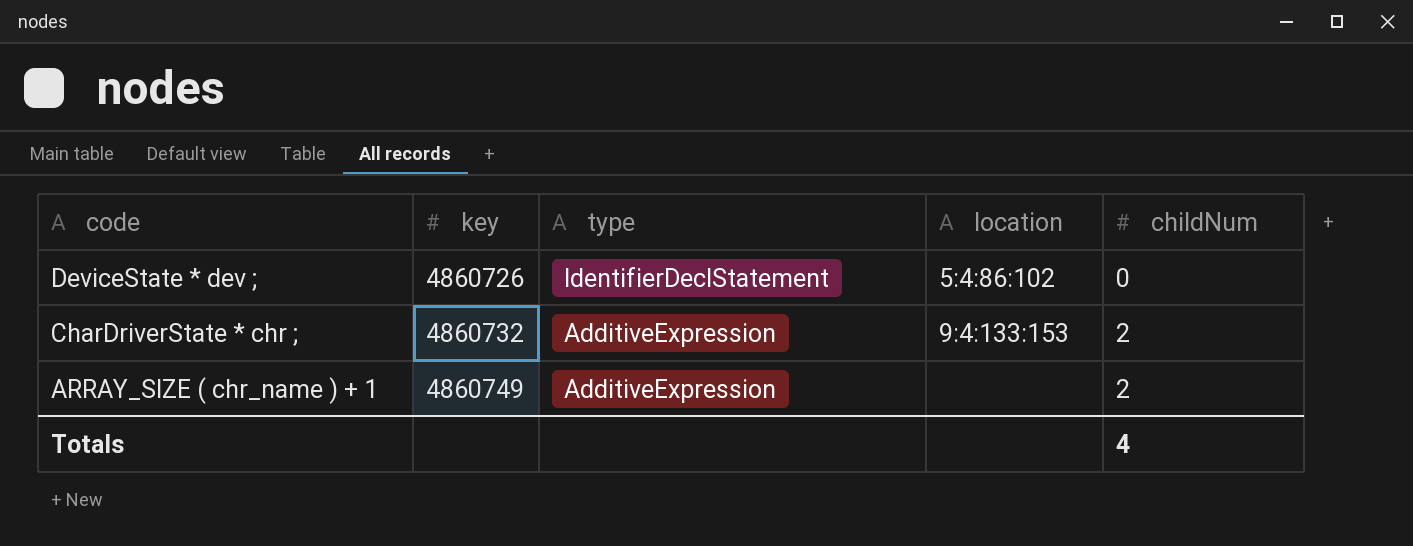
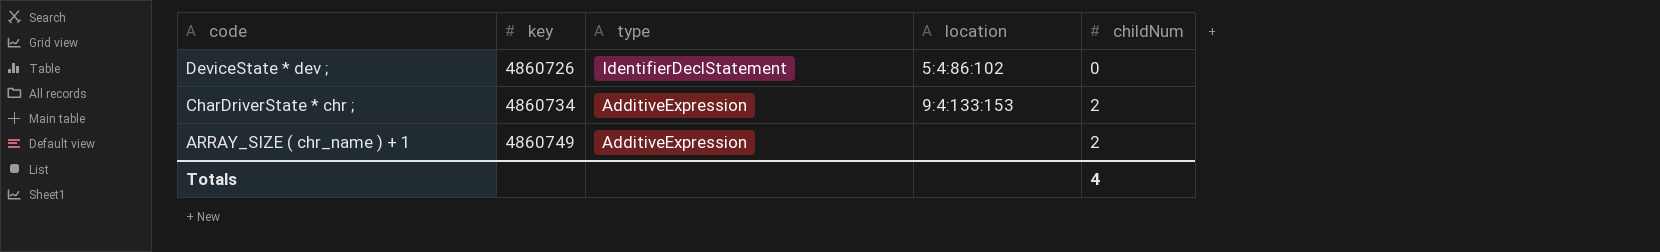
CharDriverState * chr ; | key: 4860732 -> 4860734

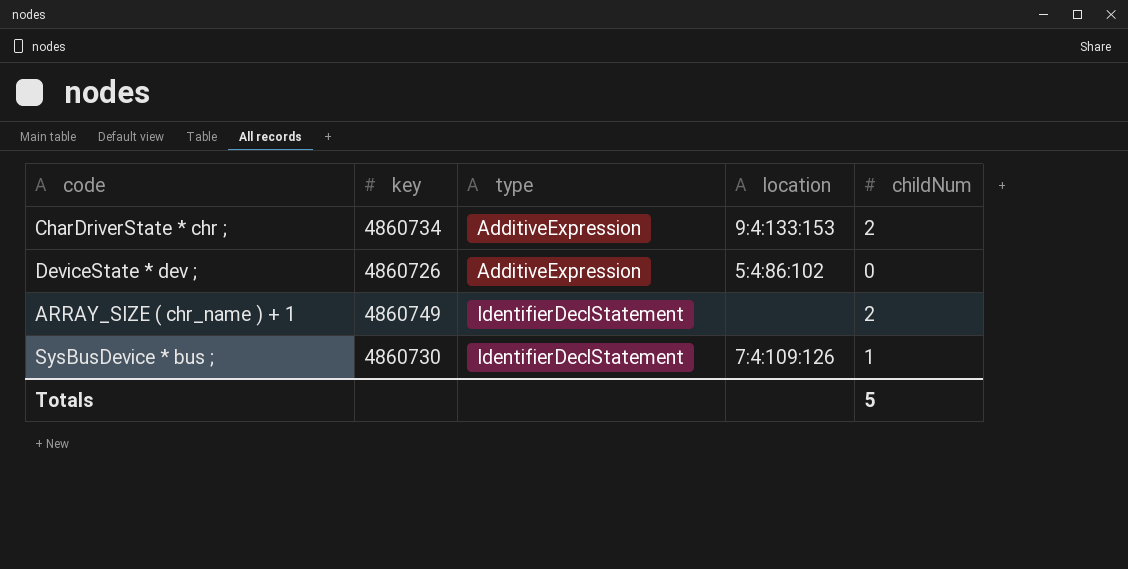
row order: code descending -> type ascending
DeviceState * dev ; | type: IdentifierDeclStatement -> AdditiveExpression
ARRAY_SIZE ( chr_name ) + 1 | type: AdditiveExpression -> IdentifierDeclStatement
row SysBusDevice * bus ;: none -> 4860730 | IdentifierDeclStatement | 7:4:109:126 | 1
Totals | childNum: 4 -> 5

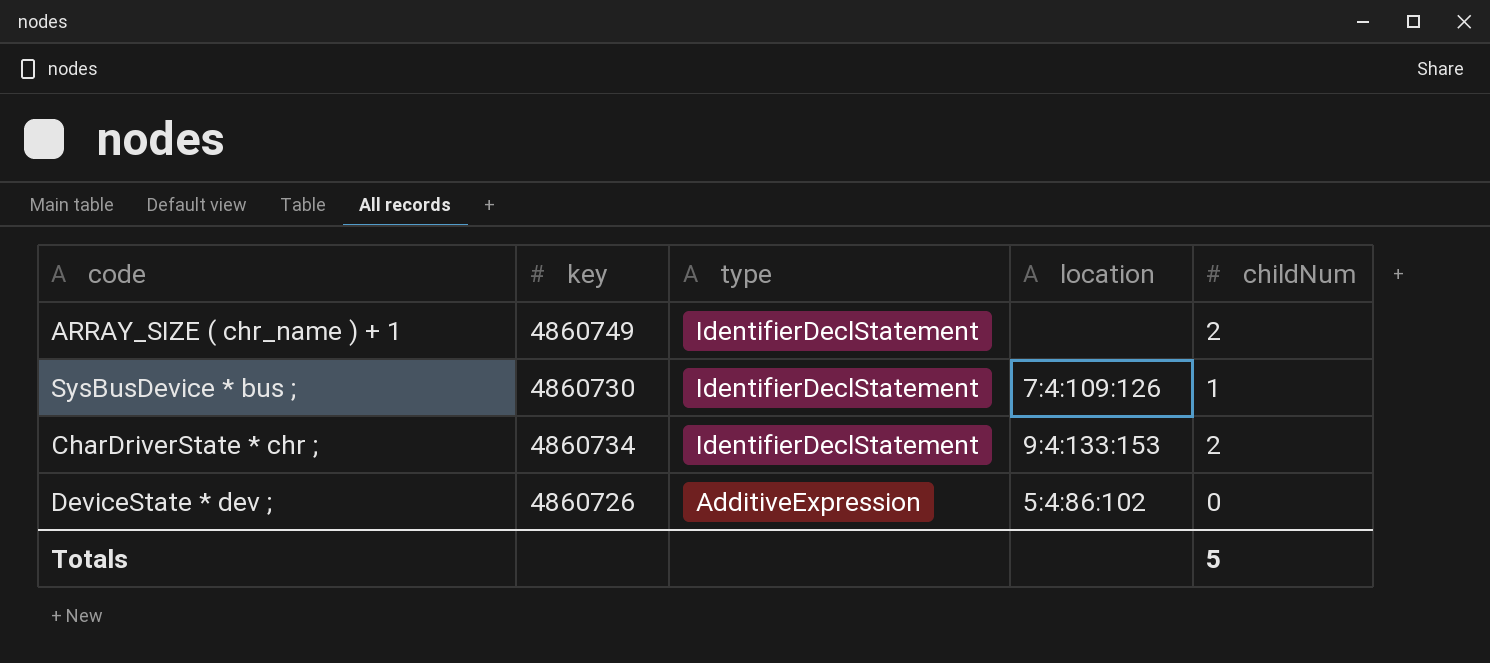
row order: type ascending -> type descending
CharDriverState * chr ; | type: AdditiveExpression -> IdentifierDeclStatement

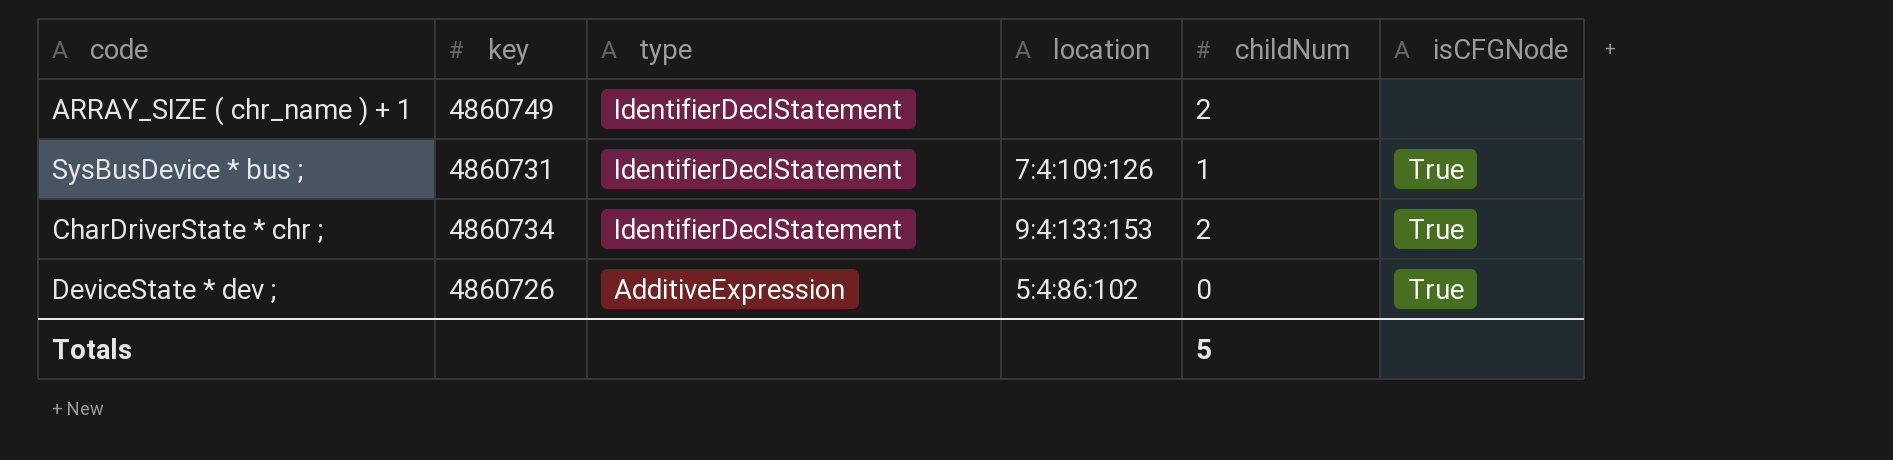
column isCFGNode | position: none -> 6
SysBusDevice * bus ; | key: 4860730 -> 4860731

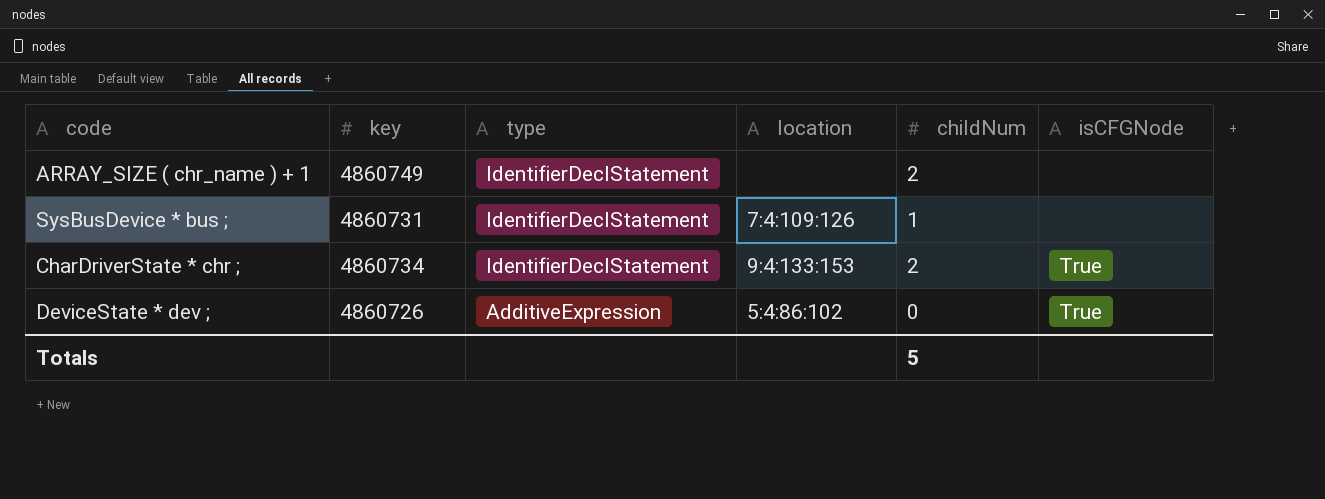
SysBusDevice * bus ; | isCFGNode: True -> none

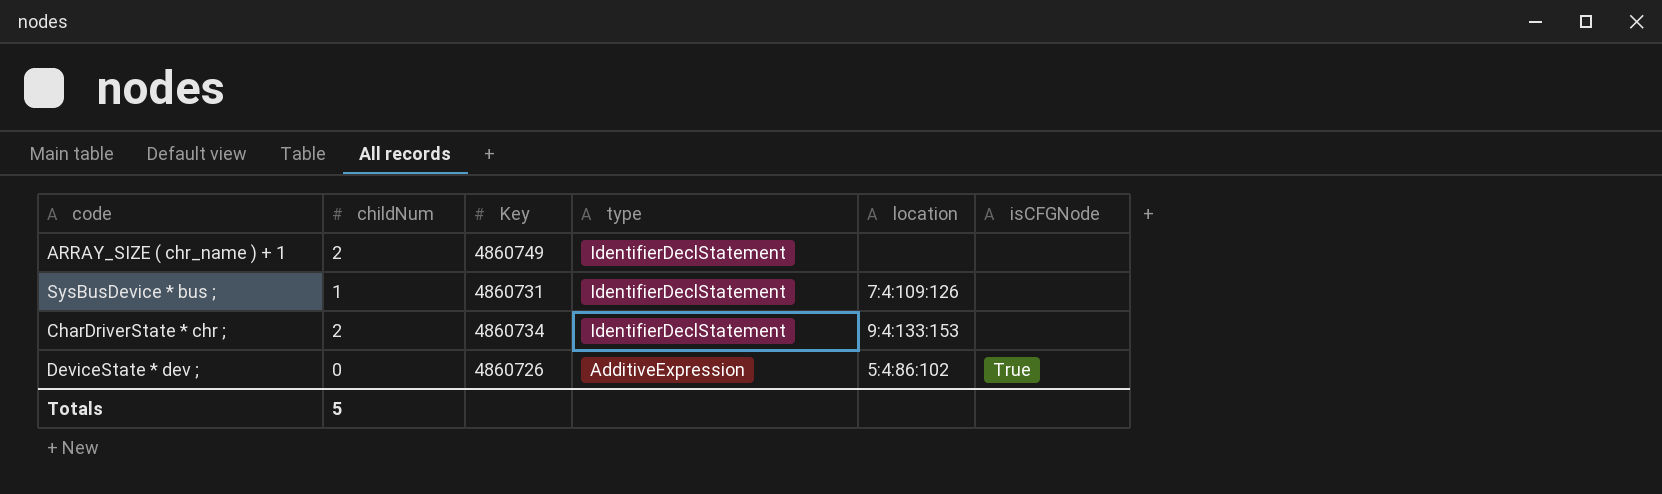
column childNum | position: 5 -> 2
column name: key -> Key
CharDriverState * chr ; | isCFGNode: True -> none

